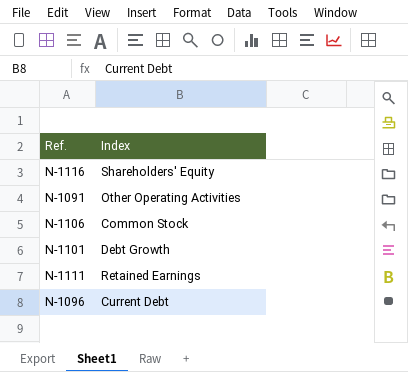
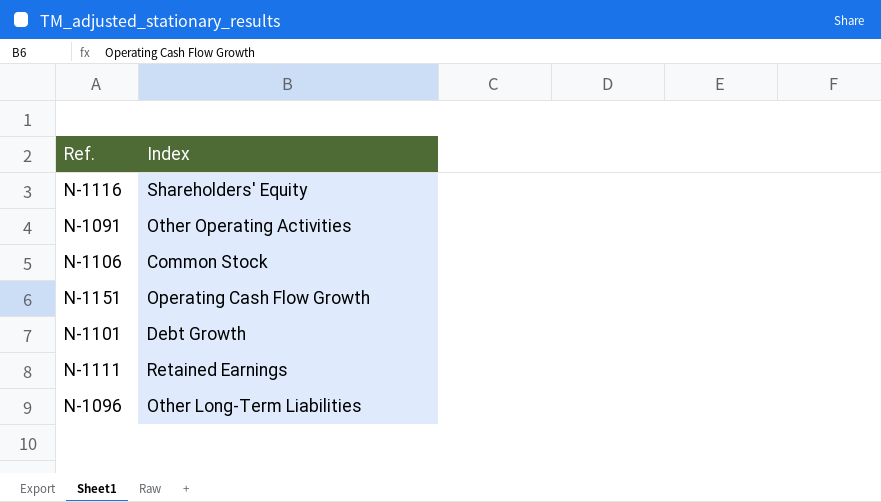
row N-1151: none -> Operating Cash Flow Growth
N-1096 | Index: Current Debt -> Other Long-Term Liabilities

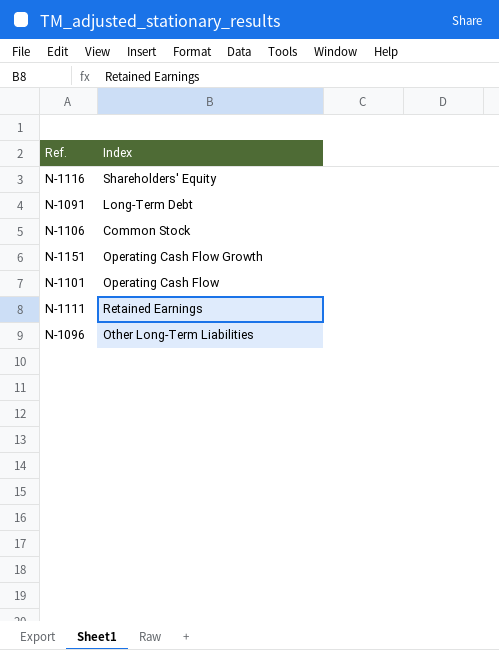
N-1091 | Index: Other Operating Activities -> Long-Term Debt
N-1101 | Index: Debt Growth -> Operating Cash Flow

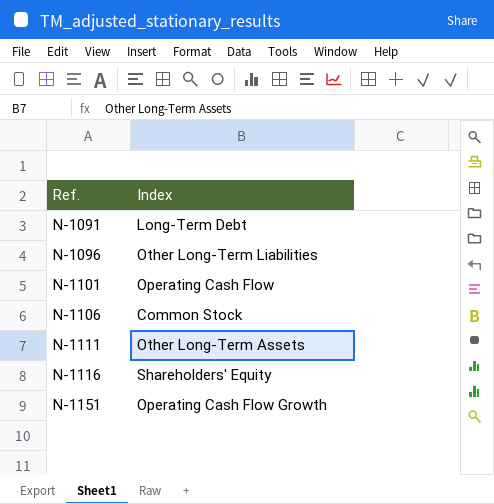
row order: none -> Ref. ascending
N-1111 | Index: Retained Earnings -> Other Long-Term Assets

